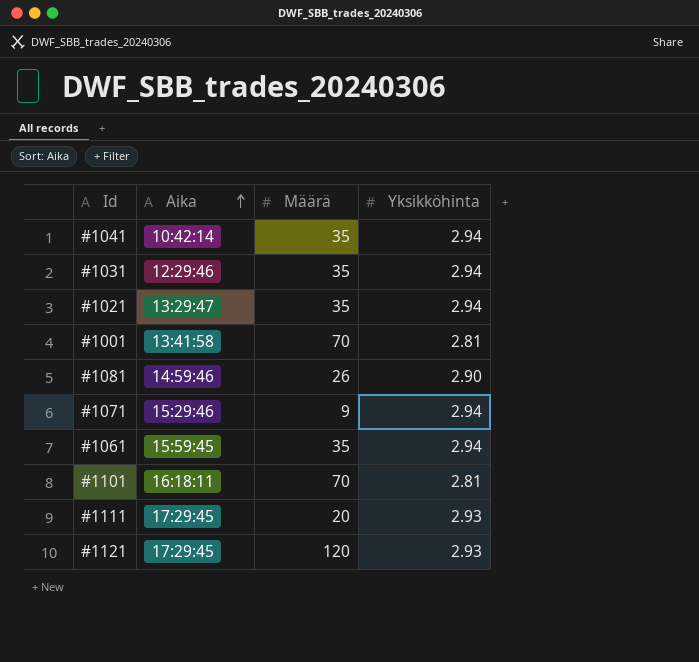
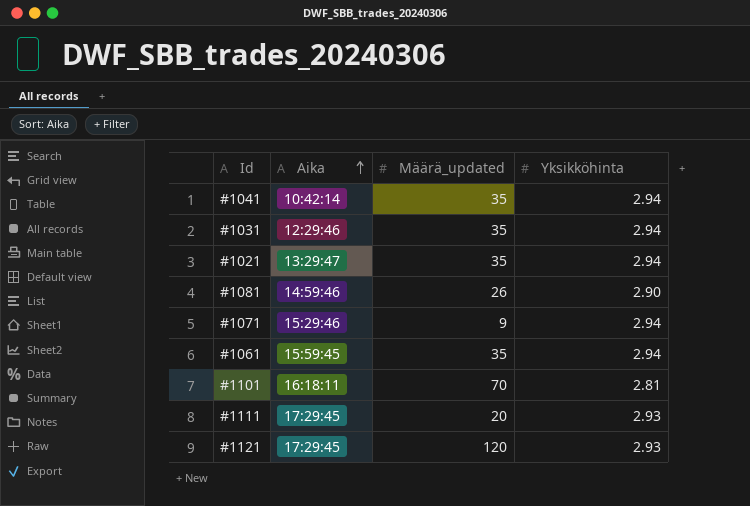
column name: Määrä -> Määrä_updated
row #1001: 13:41:58 | 70 | 2.81 -> none

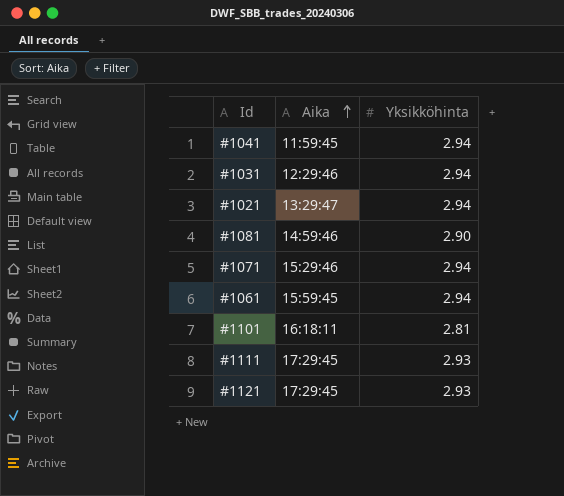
column Määrä_updated | position: 3 -> none
#1041 | Aika: 10:42:14 -> 11:59:45

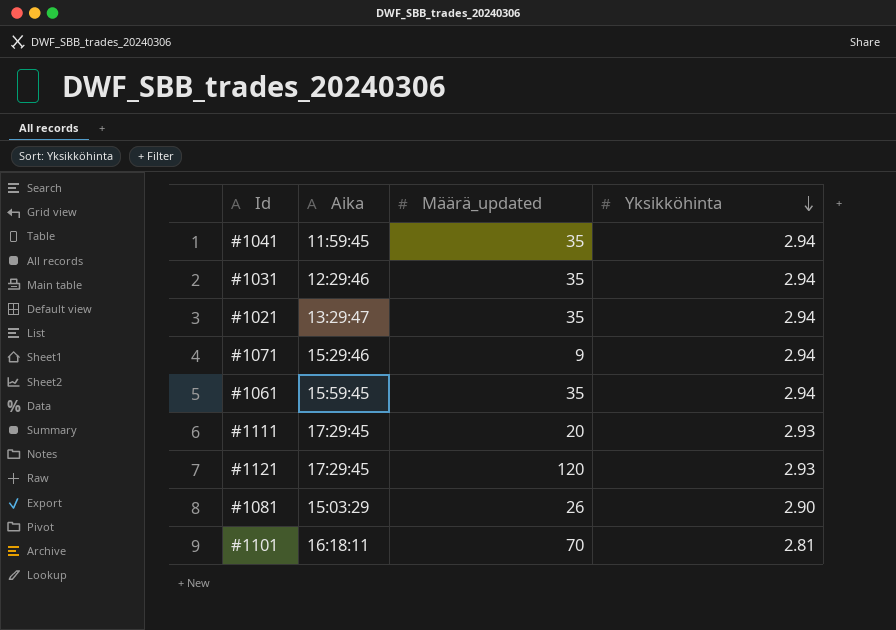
row order: Aika ascending -> Yksikköhinta descending
column Määrä_updated | position: none -> 3
#1081 | Aika: 14:59:46 -> 15:03:29

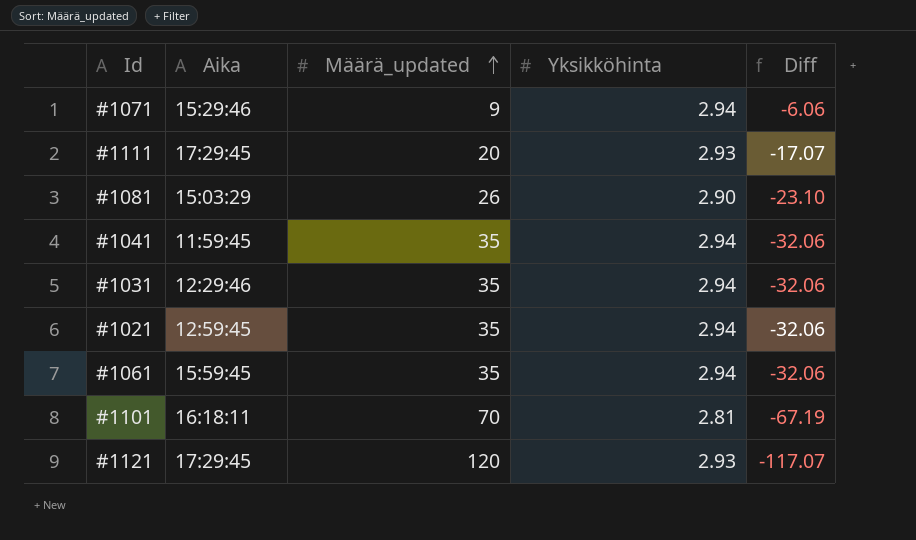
row order: Yksikköhinta descending -> Määrä_updated ascending
column Diff | formula: none -> [Yksikköhinta] - [Määrä_updated]
#1021 | Aika: 13:29:47 -> 12:59:45

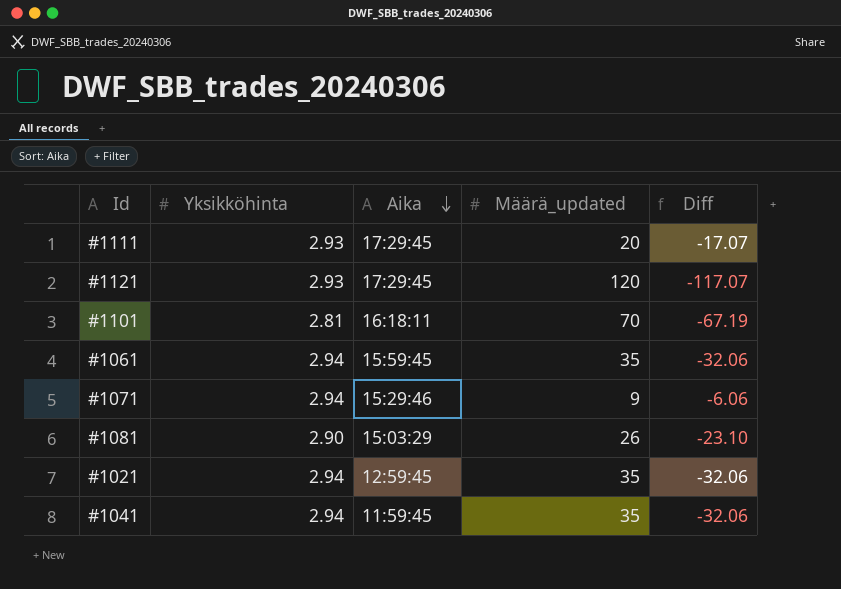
row order: Määrä_updated ascending -> Aika descending
column Yksikköhinta | position: 4 -> 2
row #1031: 12:29:46 | 35 | 2.94 | -32.06 -> none

